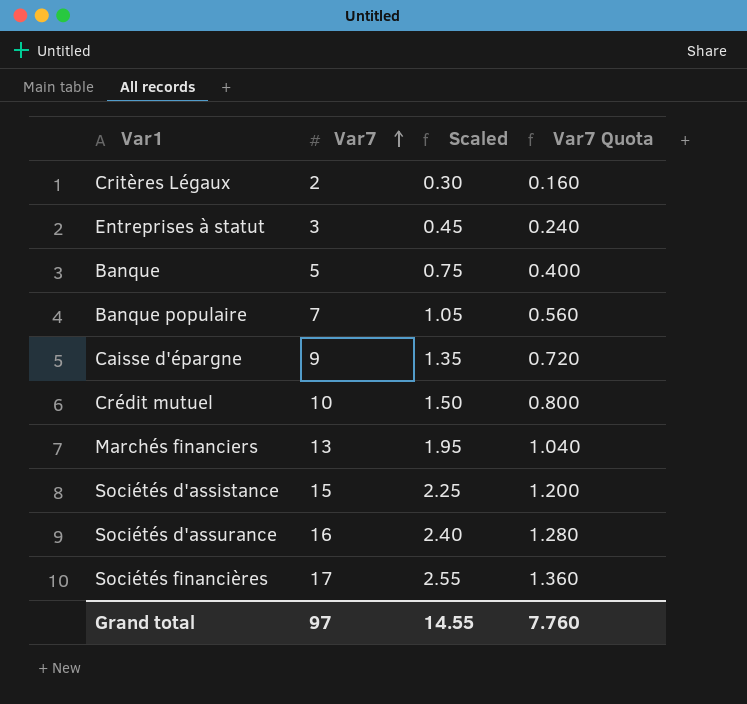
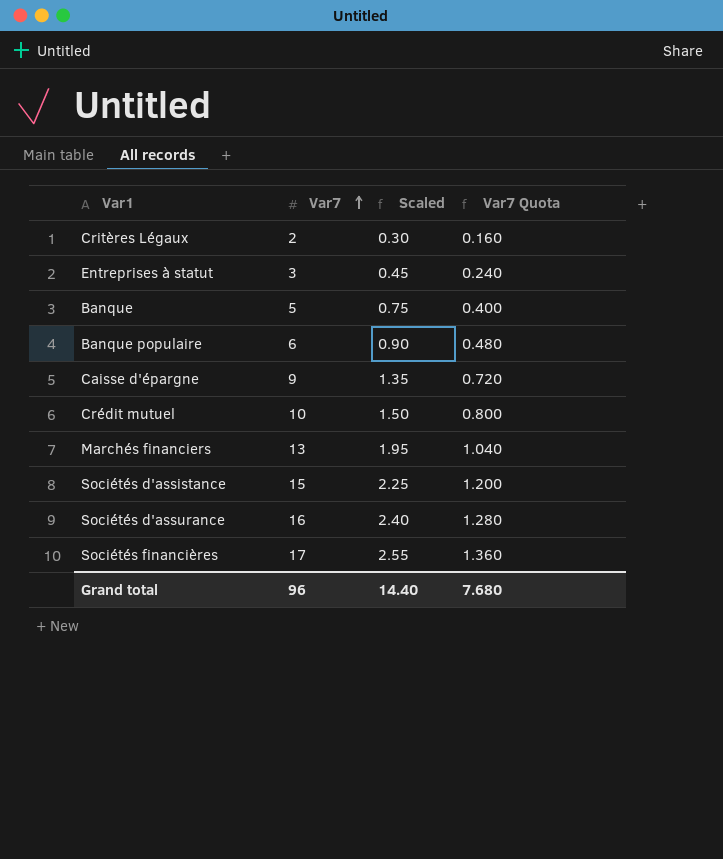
Banque populaire | Var7: 7 -> 6
Banque populaire | Scaled: 1.05 -> 0.90
Banque populaire | Var7 Quota: 0.560 -> 0.480
Grand total | Var7: 97 -> 96
Grand total | Scaled: 14.55 -> 14.40
Grand total | Var7 Quota: 7.760 -> 7.680

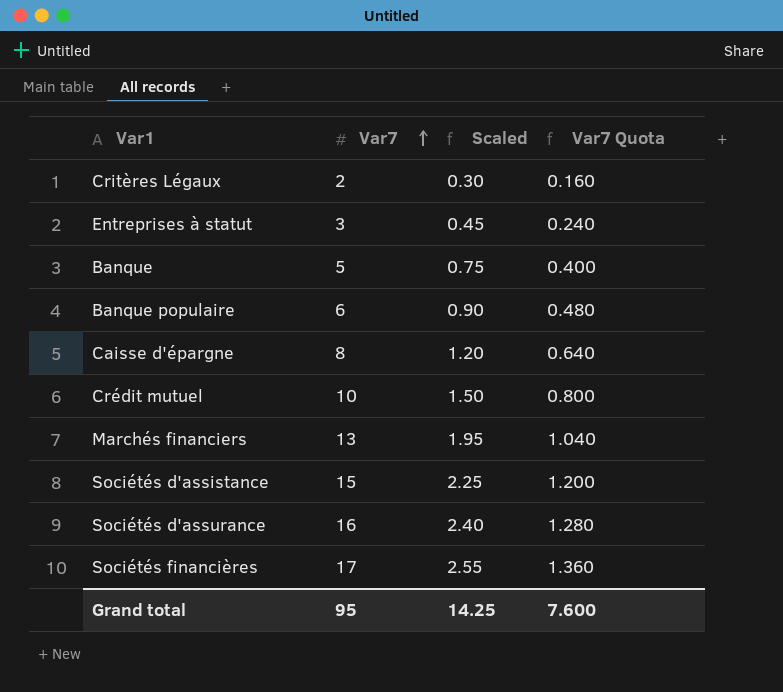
Caisse d'épargne | Var7: 9 -> 8
Caisse d'épargne | Scaled: 1.35 -> 1.20
Caisse d'épargne | Var7 Quota: 0.720 -> 0.640
Grand total | Var7: 96 -> 95
Grand total | Scaled: 14.40 -> 14.25
Grand total | Var7 Quota: 7.680 -> 7.600

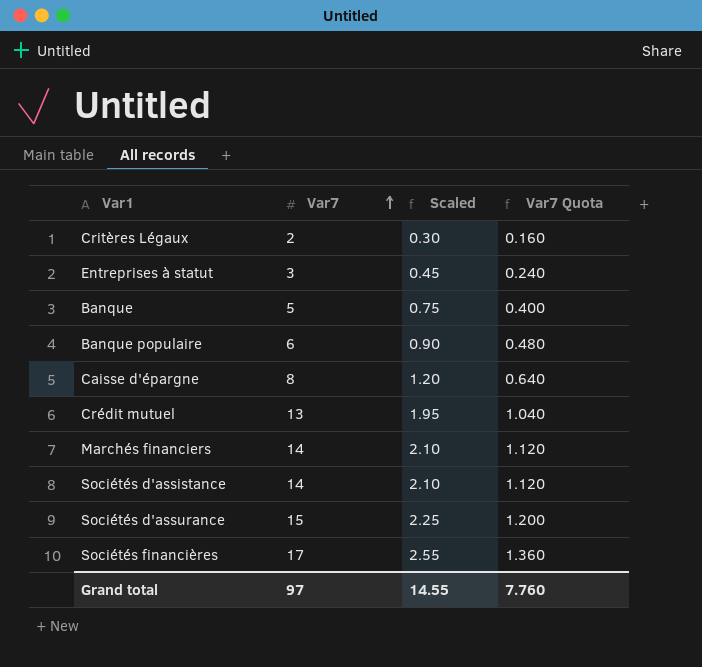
Crédit mutuel | Var7: 10 -> 13
Crédit mutuel | Scaled: 1.50 -> 1.95
Crédit mutuel | Var7 Quota: 0.800 -> 1.040
Marchés financiers | Var7: 13 -> 14
Marchés financiers | Scaled: 1.95 -> 2.10
Marchés financiers | Var7 Quota: 1.040 -> 1.120
Sociétés d'assistance | Var7: 15 -> 14
Sociétés d'assistance | Scaled: 2.25 -> 2.10
Sociétés d'assistance | Var7 Quota: 1.200 -> 1.120
Sociétés d'assurance | Var7: 16 -> 15
Sociétés d'assurance | Scaled: 2.40 -> 2.25
Sociétés d'assurance | Var7 Quota: 1.280 -> 1.200
Grand total | Var7: 95 -> 97
Grand total | Scaled: 14.25 -> 14.55
Grand total | Var7 Quota: 7.600 -> 7.760

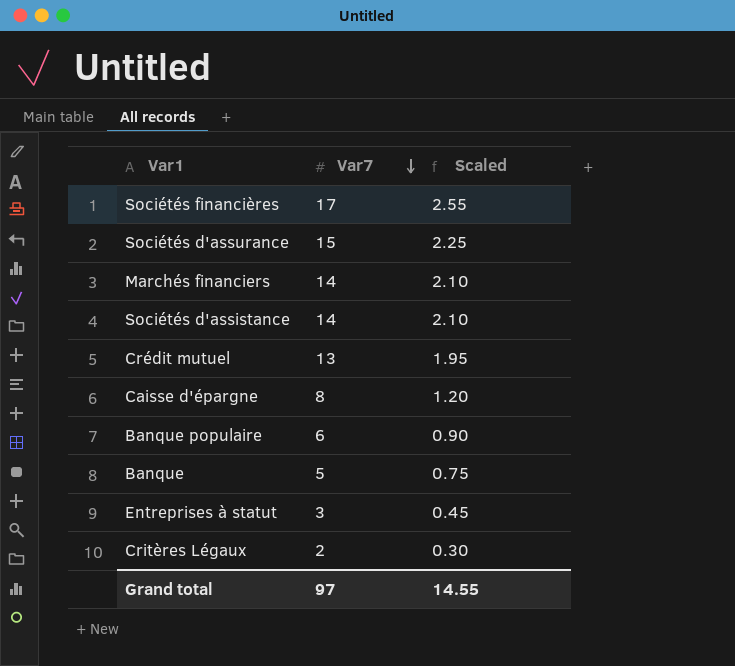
row order: Var7 ascending -> Var7 descending
column Var7 Quota | formula: [Var7] * 0.08 -> none

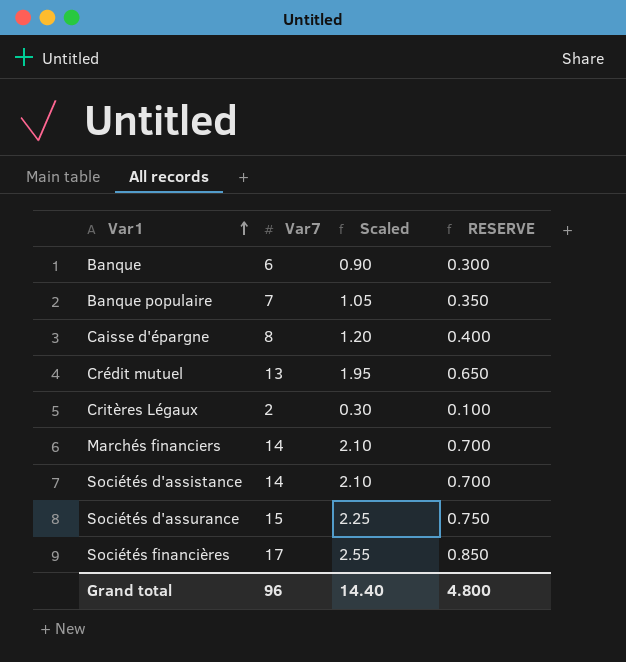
row order: Var7 descending -> Var1 ascending
column RESERVE | formula: none -> [Var7] * 0.05
row Entreprises à statut: 3 | 0.45 -> none
Banque | Var7: 5 -> 6
Banque | Scaled: 0.75 -> 0.90
Banque populaire | Var7: 6 -> 7
Banque populaire | Scaled: 0.90 -> 1.05
Grand total | Var7: 97 -> 96
Grand total | Scaled: 14.55 -> 14.40

